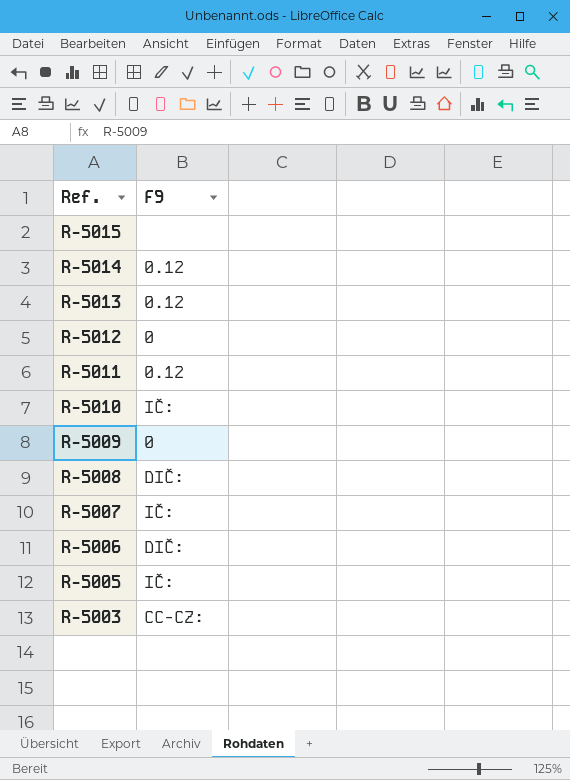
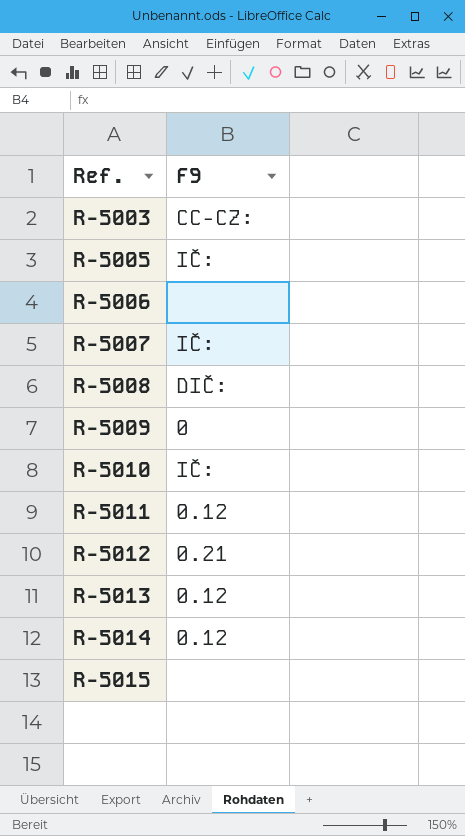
row order: Ref. descending -> Ref. ascending
R-5006 | F9: DIČ: -> none
R-5012 | F9: 0 -> 0.21

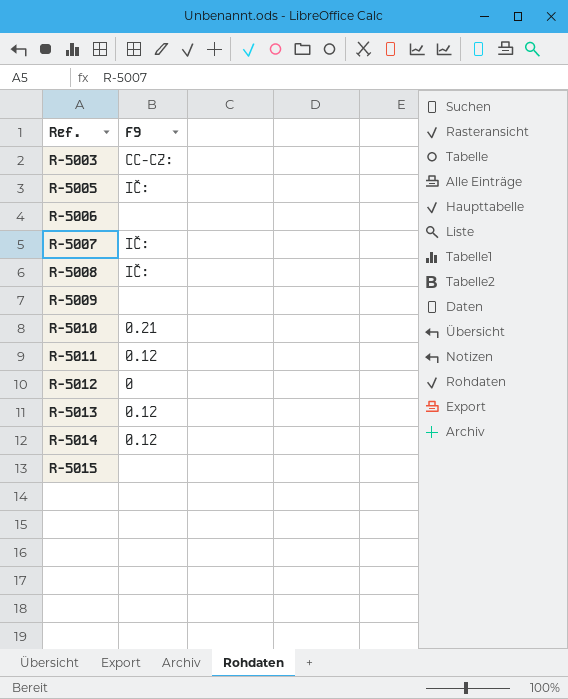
R-5008 | F9: DIČ: -> IČ:
R-5009 | F9: 0 -> none
R-5010 | F9: IČ: -> 0.21
R-5012 | F9: 0.21 -> 0

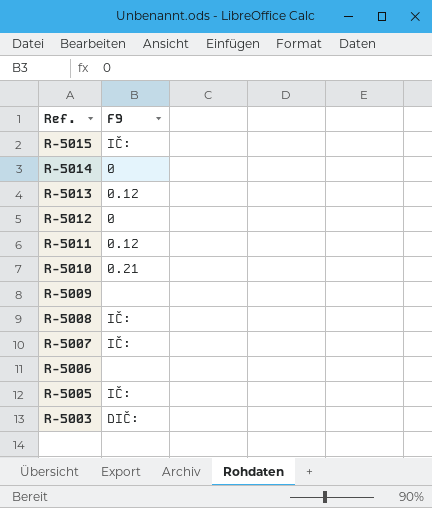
row order: Ref. ascending -> Ref. descending
R-5015 | F9: none -> IČ:
R-5014 | F9: 0.12 -> 0
R-5003 | F9: CC-CZ: -> DIČ:

